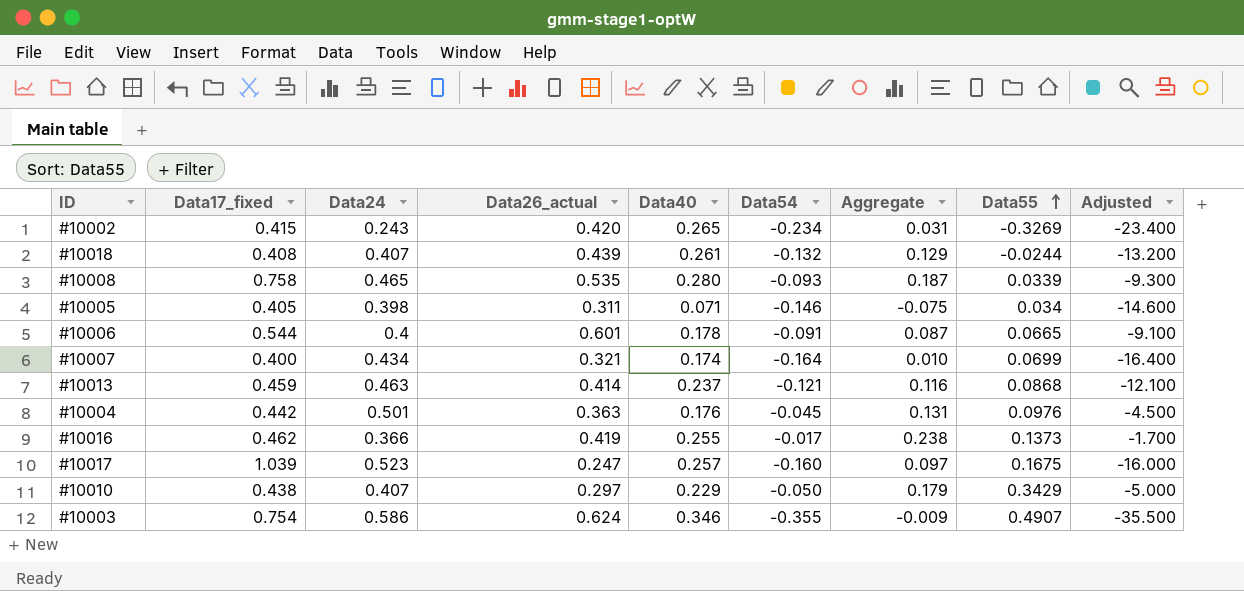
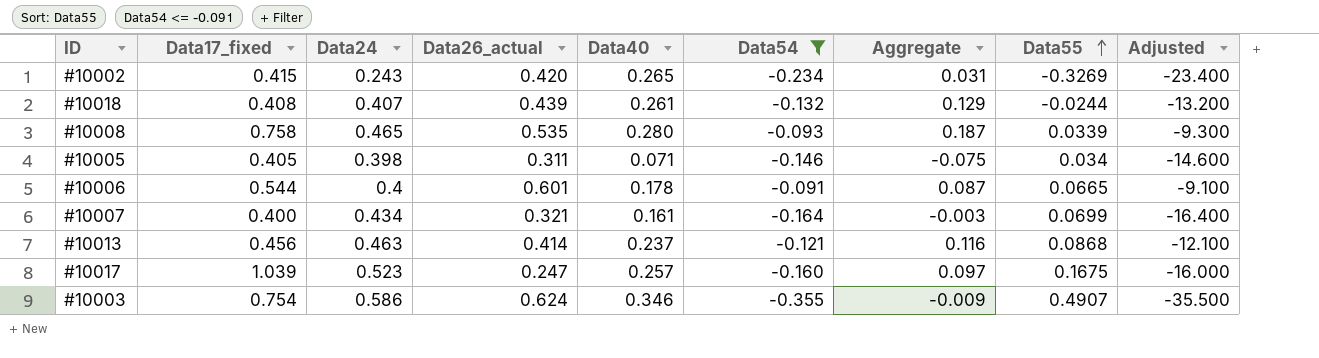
filter: none -> Data54 <= -0.091
#10007 | Data40: 0.174 -> 0.161
#10007 | Aggregate: 0.010 -> -0.003
#10013 | Data17_fixed: 0.459 -> 0.456

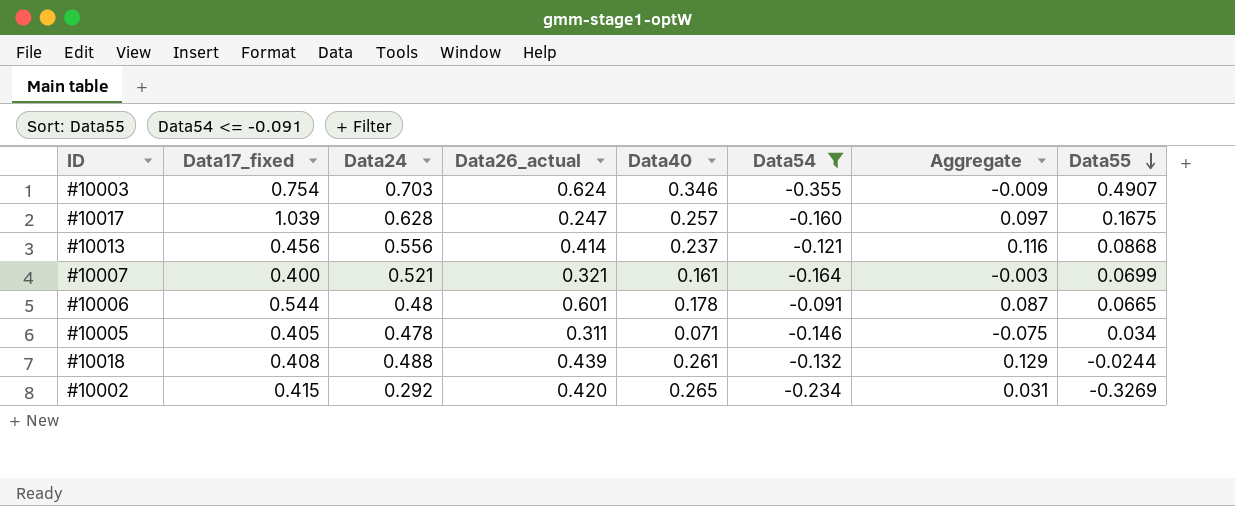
row order: Data55 ascending -> Data55 descending
column Adjusted | formula: [Data54] * 100 -> none
row #10008: 0.758 | 0.465 | 0.535 | 0.280 | -0.093 | 0.187 | 0.0339 | -9.300 -> none
#10003 | Data24: 0.586 -> 0.703
#10017 | Data24: 0.523 -> 0.628
#10013 | Data24: 0.463 -> 0.556
#10007 | Data24: 0.434 -> 0.521
#10006 | Data24: 0.4 -> 0.48
#10005 | Data24: 0.398 -> 0.478
#10018 | Data24: 0.407 -> 0.488
#10002 | Data24: 0.243 -> 0.292

